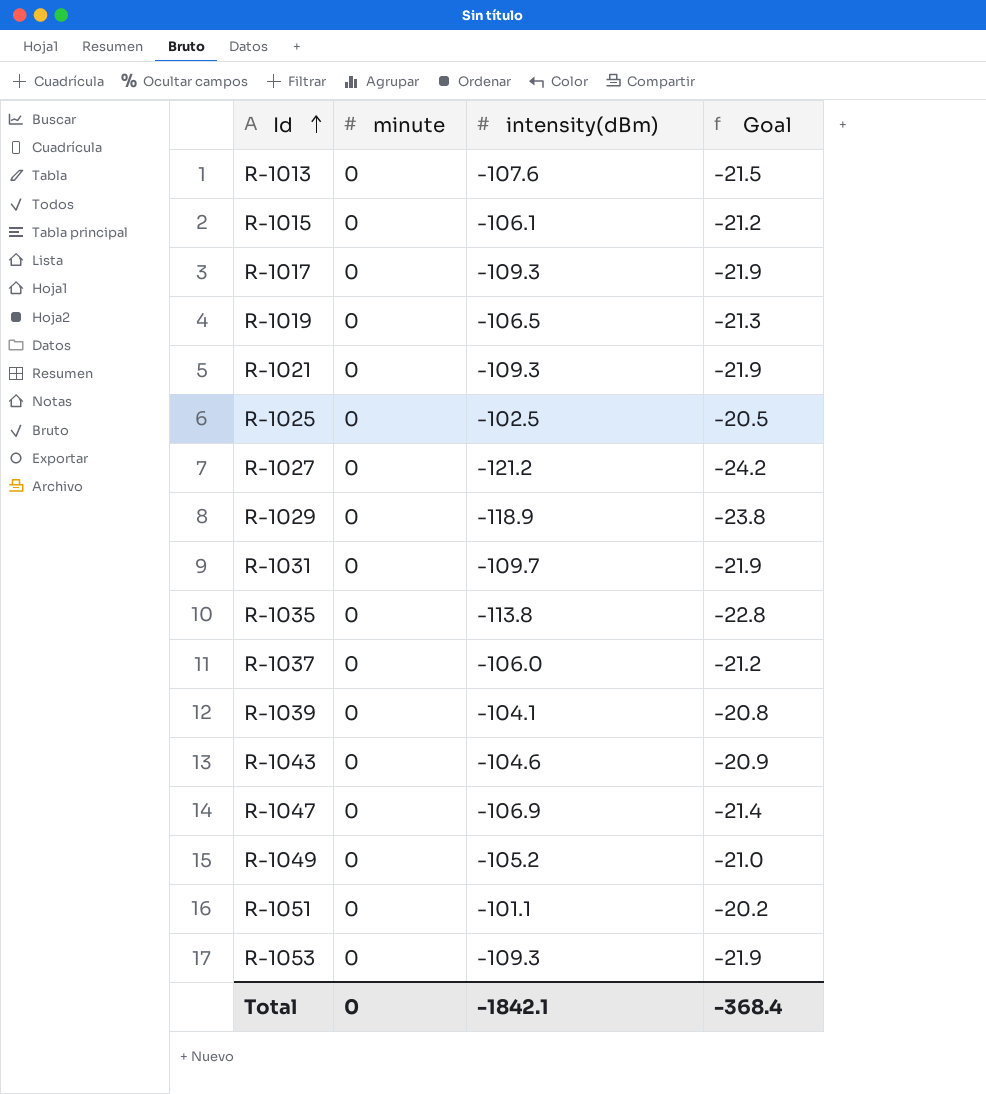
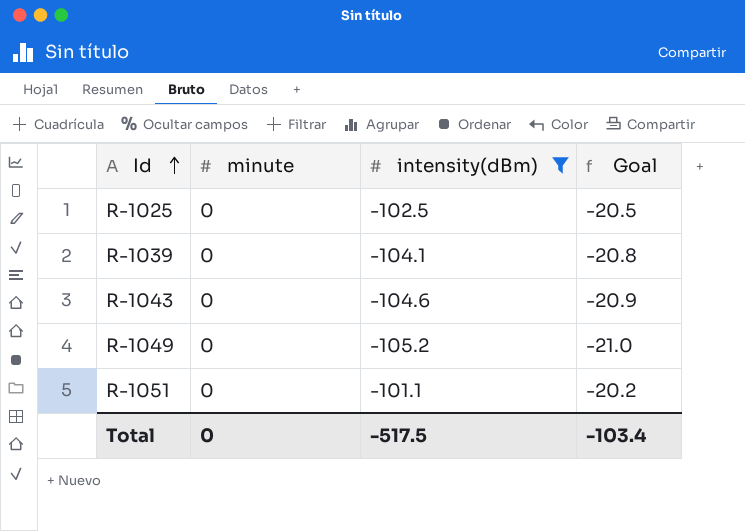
filter: none -> intensity(dBm) >= -105.2
Total | intensity(dBm): -1842.1 -> -517.5
Total | Goal: -368.4 -> -103.4

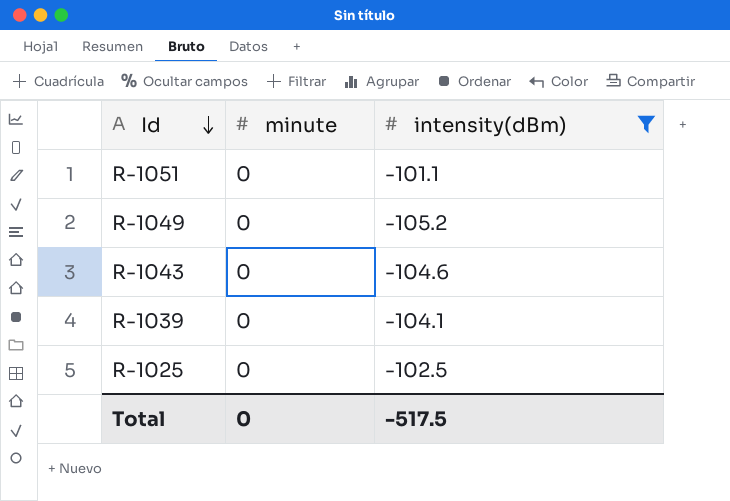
row order: Id ascending -> Id descending
column Goal | formula: [intensity(dBm)] * 0.2 -> none

